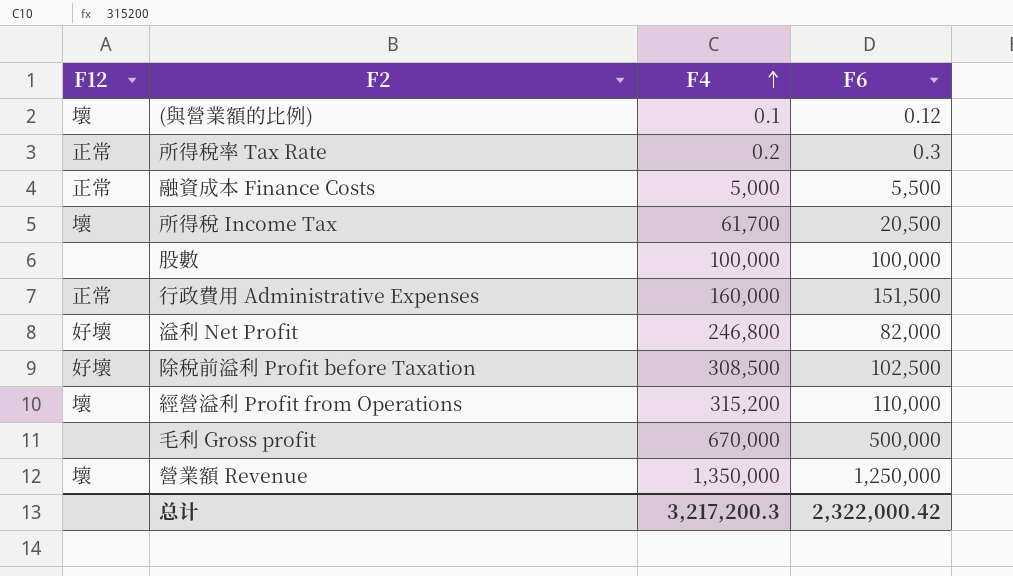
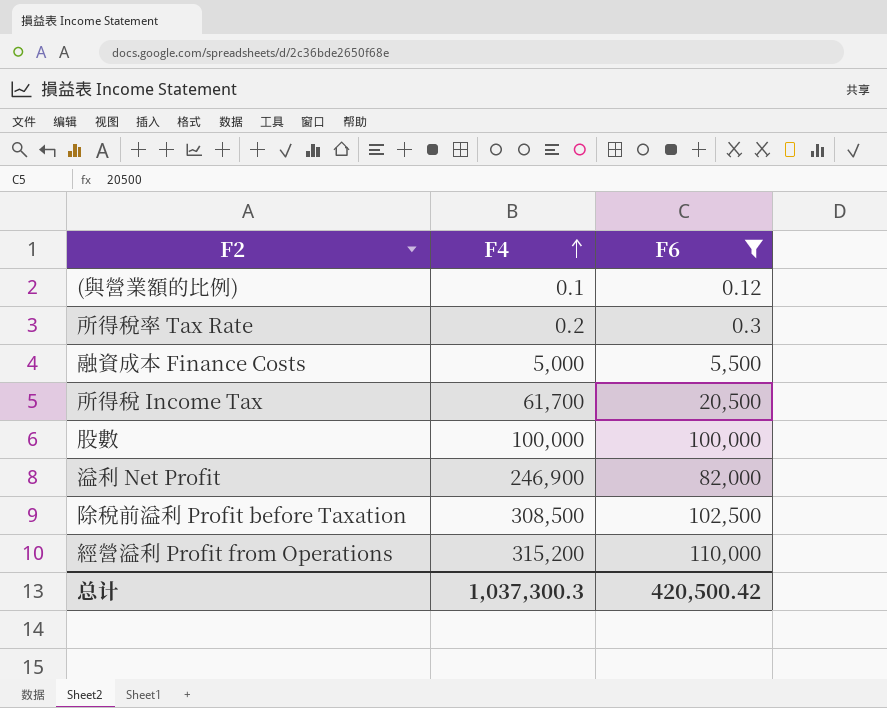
filter: none -> F6 <= 110,000
column F12 | position: 1 -> none
溢利 Net Profit | F4: 246,800 -> 246,900
总计 | F4: 3,217,200.3 -> 1,037,300.3
总计 | F6: 2,322,000.42 -> 420,500.42

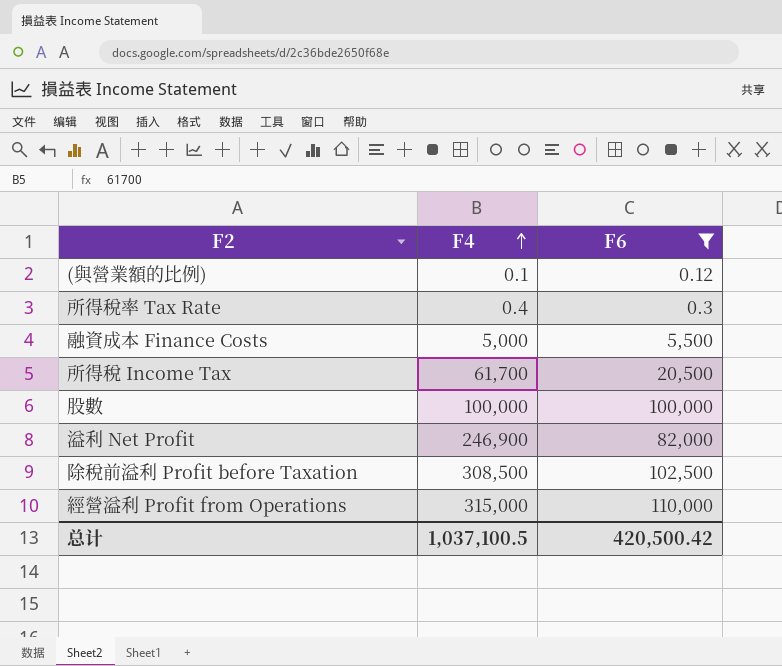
所得稅率 Tax Rate | F4: 0.2 -> 0.4
經營溢利 Profit from Operations | F4: 315,200 -> 315,000
总计 | F4: 1,037,300.3 -> 1,037,100.5

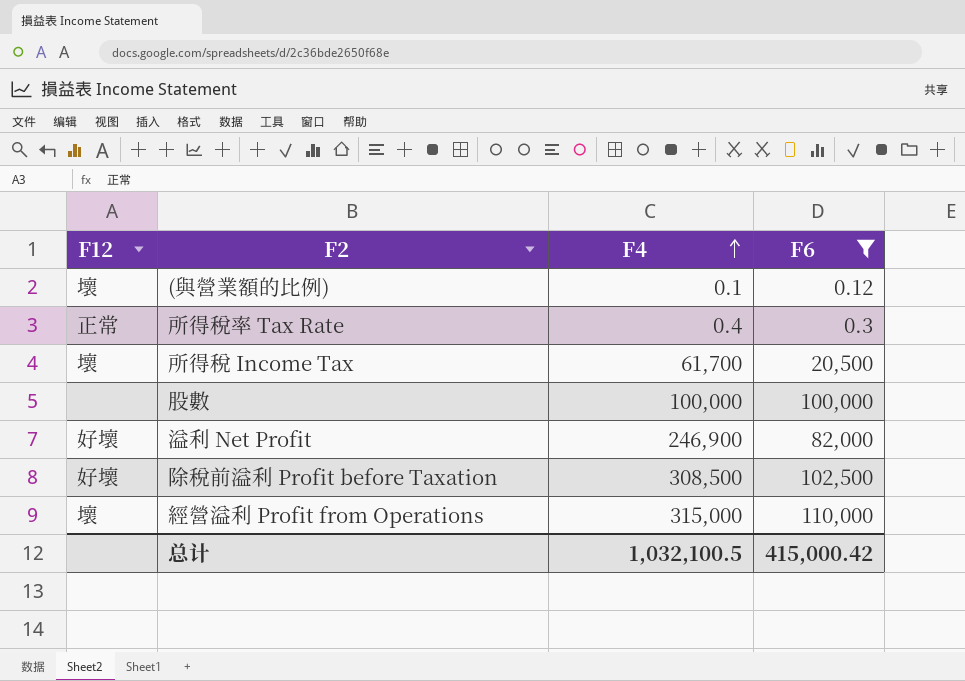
column F12 | position: none -> 1
row 融資成本 Finance Costs: 5,000 | 5,500 -> none
总计 | F4: 1,037,100.5 -> 1,032,100.5
总计 | F6: 420,500.42 -> 415,000.42

